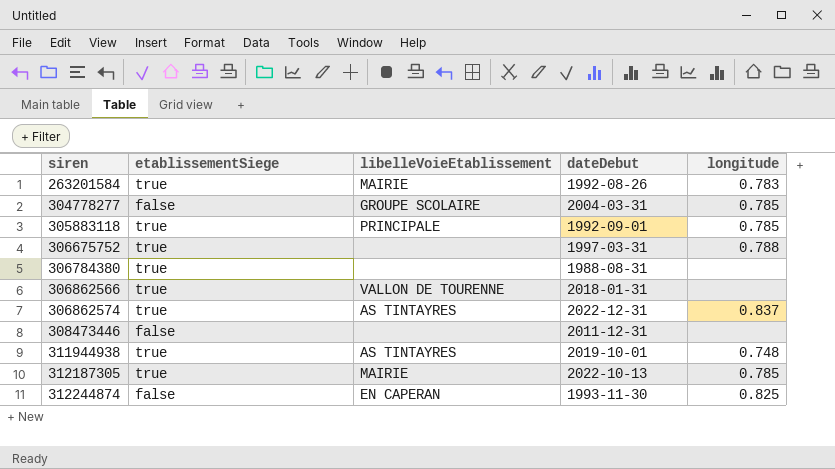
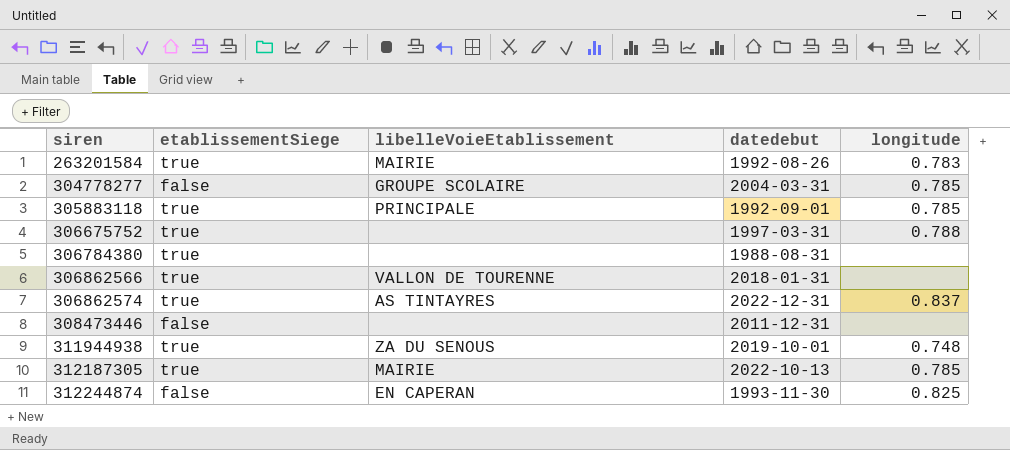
column name: dateDebut -> datedebut
311944938 | libelleVoieEtablissement: AS TINTAYRES -> ZA DU SENOUS

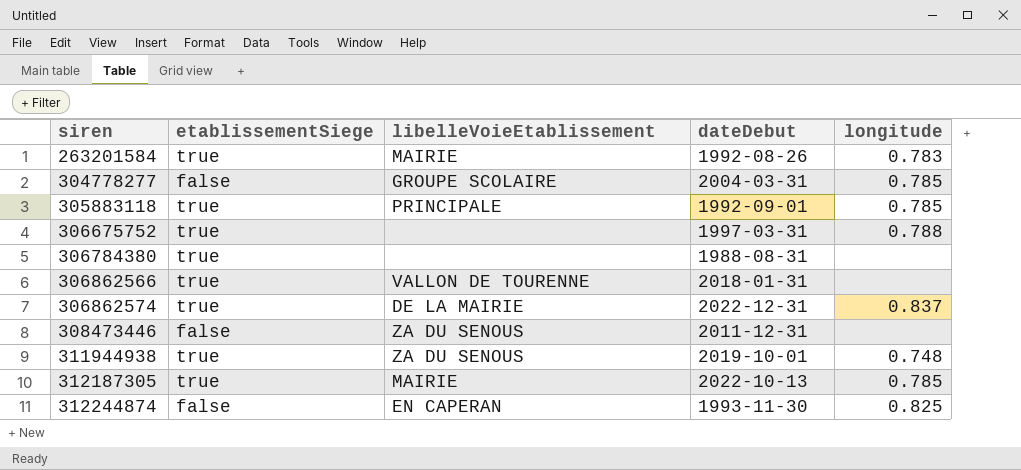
column name: datedebut -> dateDebut
306862574 | libelleVoieEtablissement: AS TINTAYRES -> DE LA MAIRIE
308473446 | libelleVoieEtablissement: none -> ZA DU SENOUS

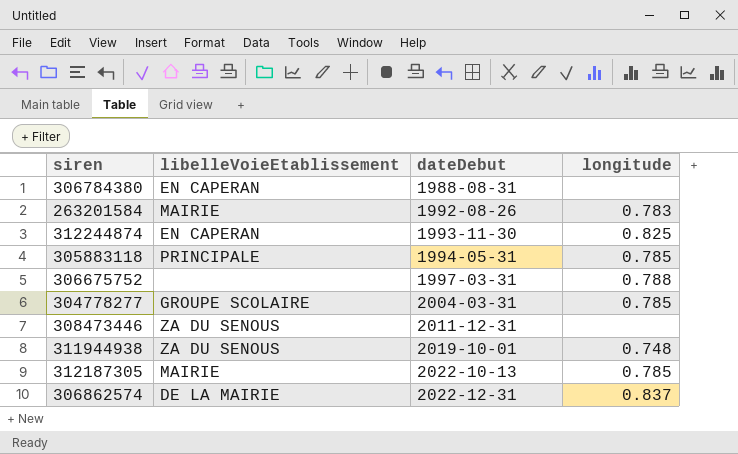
row order: siren ascending -> dateDebut ascending
column etablissementSiege | position: 2 -> none
row 306862566: true | VALLON DE TOURENNE | 2018-01-31 | none -> none
306784380 | libelleVoieEtablissement: none -> EN CAPERAN
305883118 | dateDebut: 1992-09-01 -> 1994-05-31

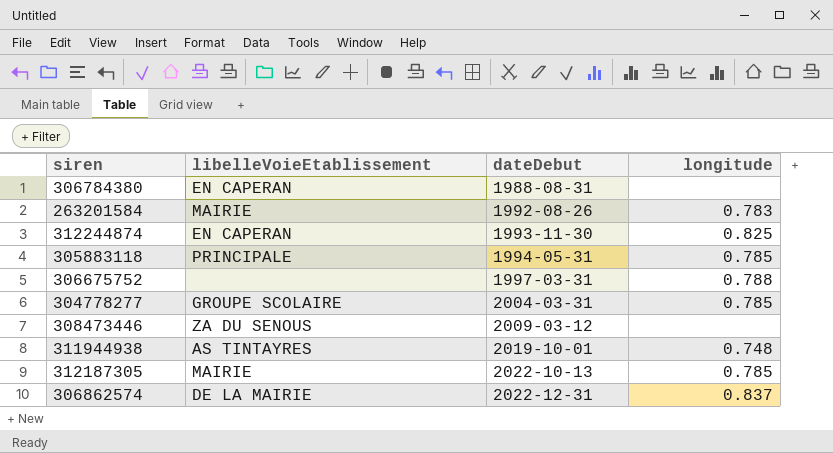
308473446 | dateDebut: 2011-12-31 -> 2009-03-12
311944938 | libelleVoieEtablissement: ZA DU SENOUS -> AS TINTAYRES

